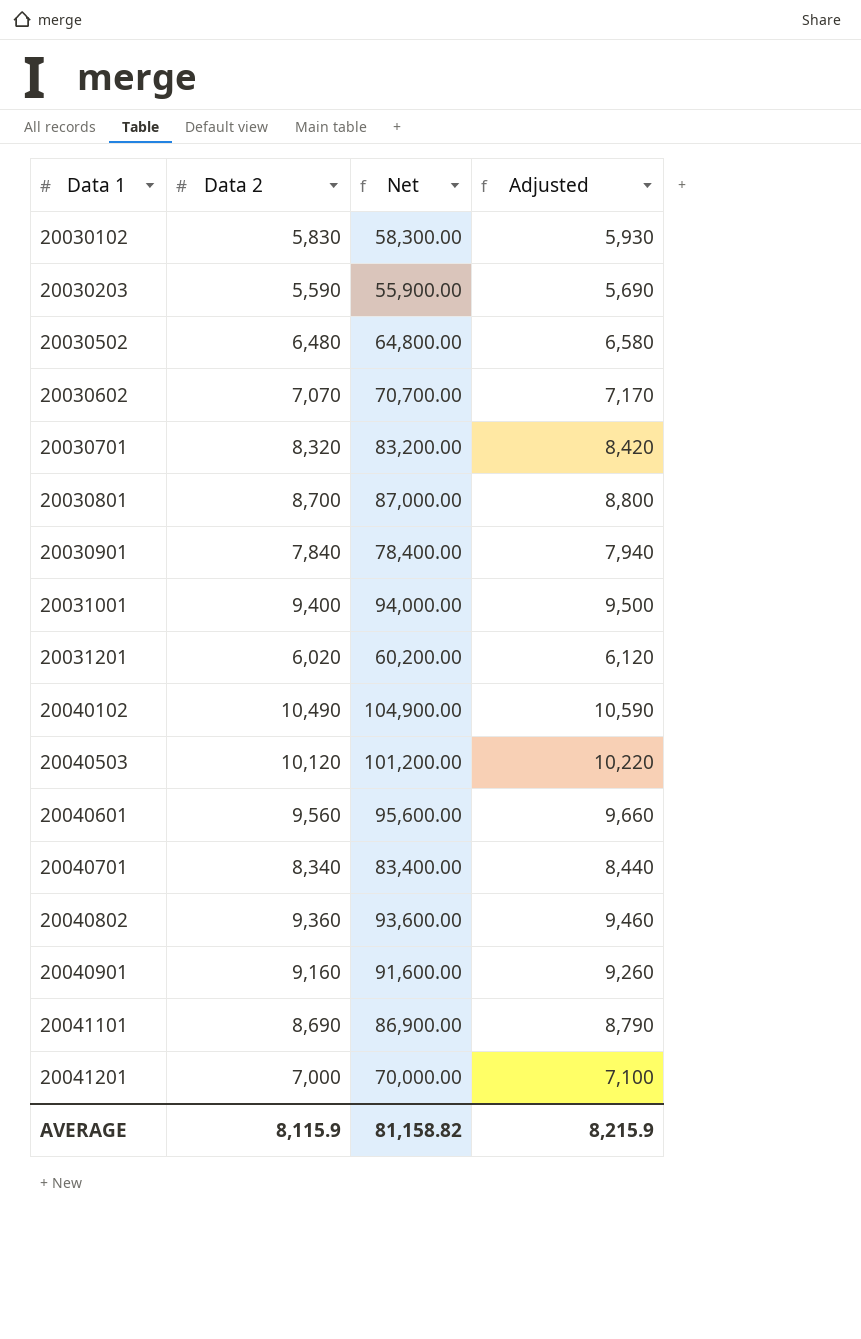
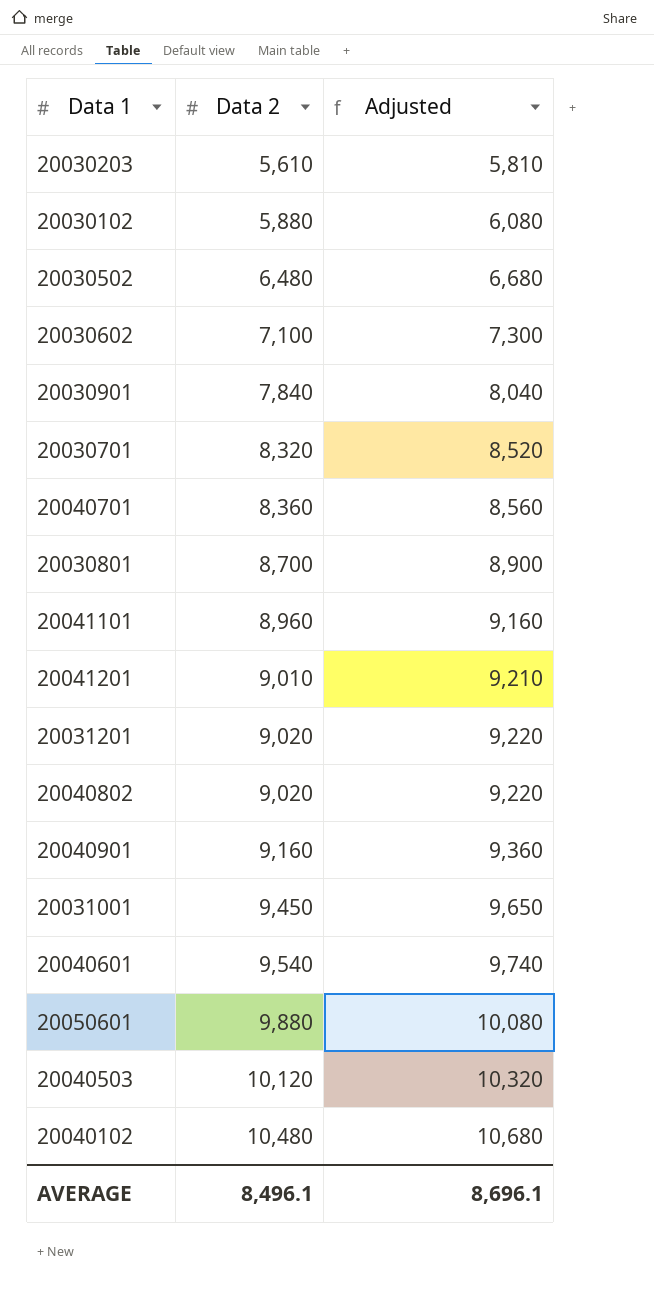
row order: Data 1 ascending -> Data 2 ascending
column Net | formula: [Data 2] * 10 -> none
column Adjusted | formula: [Data 2] + 100 -> [Data 2] + 200
20030203 | Data 2: 5,590 -> 5,610
20030102 | Data 2: 5,830 -> 5,880
20030602 | Data 2: 7,070 -> 7,100
20040701 | Data 2: 8,340 -> 8,360
20041101 | Data 2: 8,690 -> 8,960
20041201 | Data 2: 7,000 -> 9,010
20031201 | Data 2: 6,020 -> 9,020
20040802 | Data 2: 9,360 -> 9,020
20031001 | Data 2: 9,400 -> 9,450
20040601 | Data 2: 9,560 -> 9,540
row 20050601: none -> 9,880 | 10,080
20040102 | Data 2: 10,490 -> 10,480
AVERAGE | Data 2: 8,115.9 -> 8,496.1
AVERAGE | Adjusted: 8,215.9 -> 8,696.1

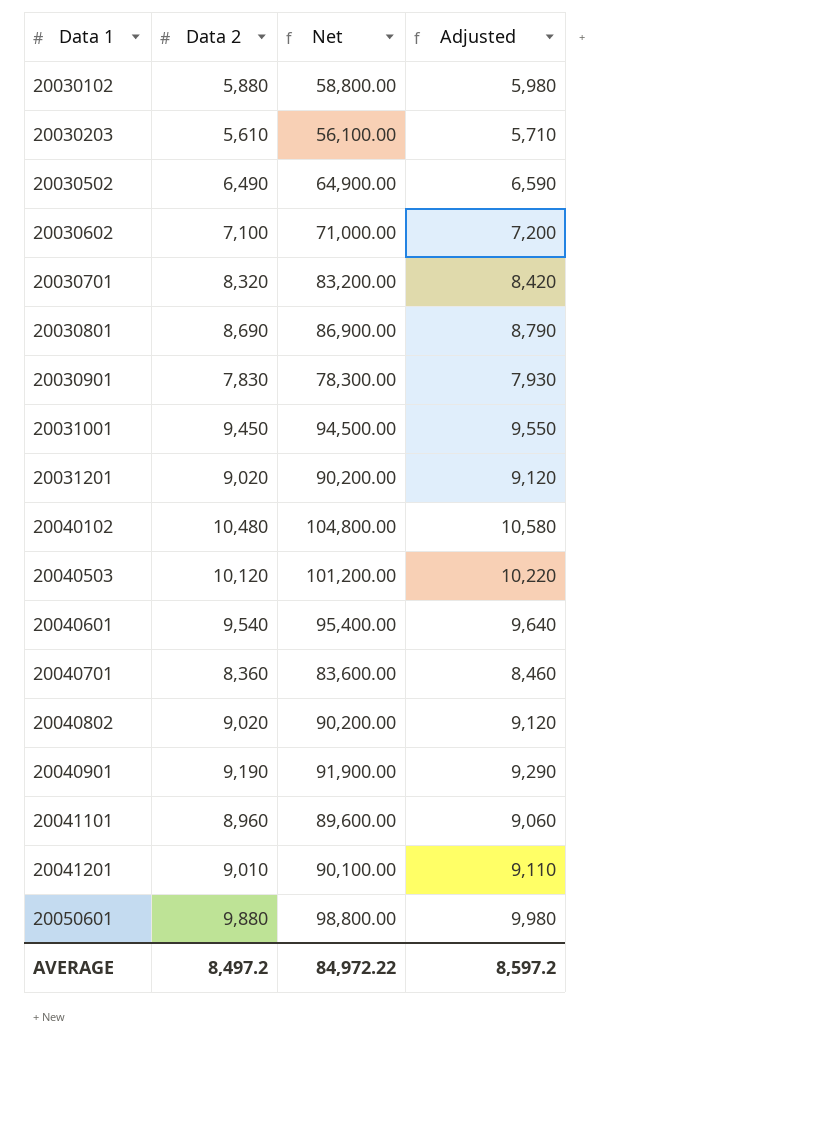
row order: Data 2 ascending -> Data 1 ascending
column Net | formula: none -> [Data 2] * 10
column Adjusted | formula: [Data 2] + 200 -> [Data 2] + 100
20030502 | Data 2: 6,480 -> 6,490
20030801 | Data 2: 8,700 -> 8,690
20030901 | Data 2: 7,840 -> 7,830
20040901 | Data 2: 9,160 -> 9,190
AVERAGE | Data 2: 8,496.1 -> 8,497.2
AVERAGE | Adjusted: 8,696.1 -> 8,597.2

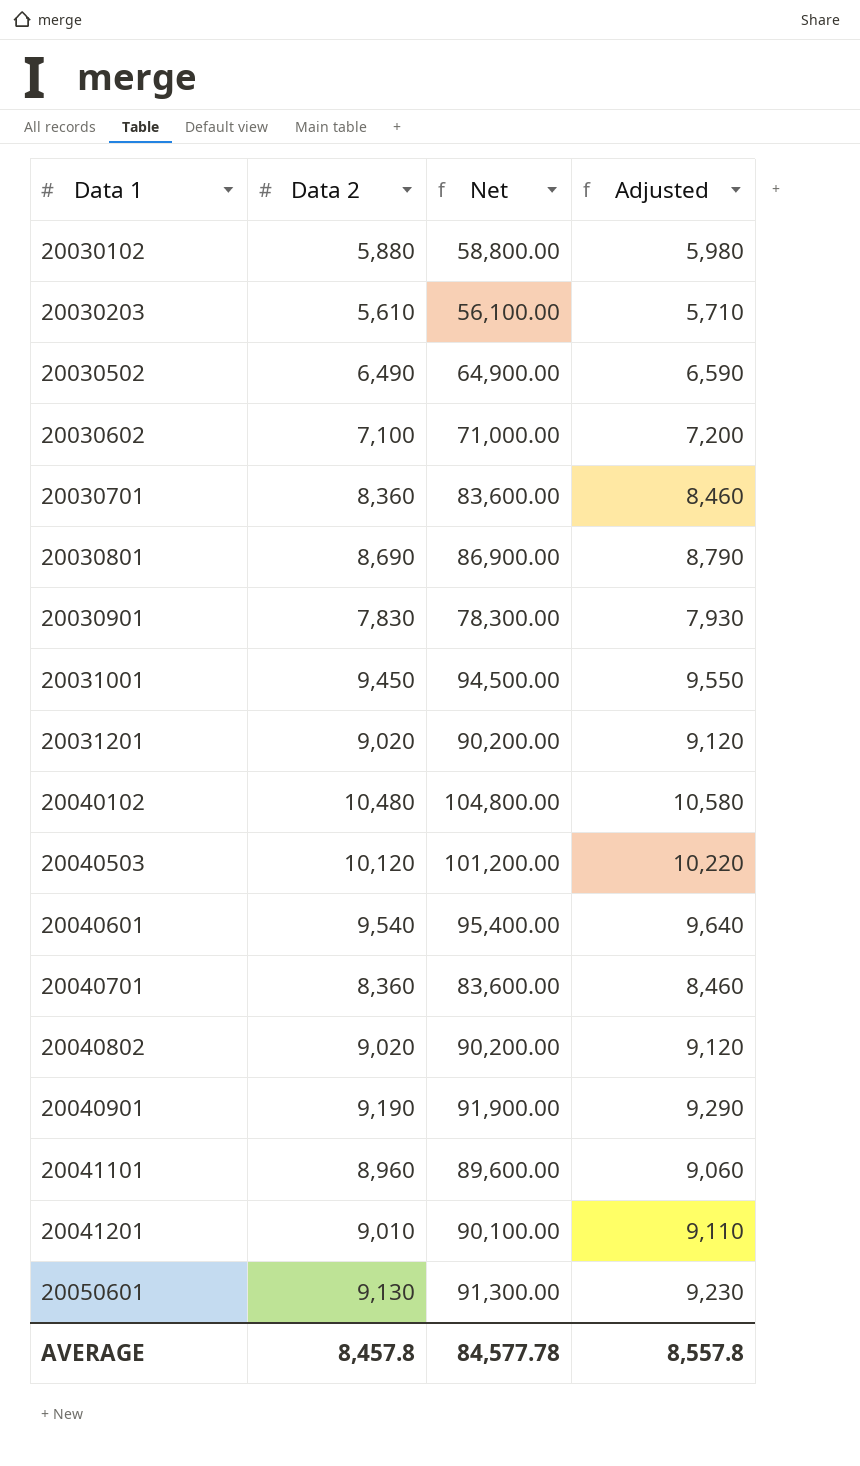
20030701 | Data 2: 8,320 -> 8,360
20030701 | Net: 83,200.00 -> 83,600.00
20030701 | Adjusted: 8,420 -> 8,460
20050601 | Data 2: 9,880 -> 9,130
20050601 | Net: 98,800.00 -> 91,300.00
20050601 | Adjusted: 9,980 -> 9,230
AVERAGE | Data 2: 8,497.2 -> 8,457.8
AVERAGE | Net: 84,972.22 -> 84,577.78
AVERAGE | Adjusted: 8,597.2 -> 8,557.8

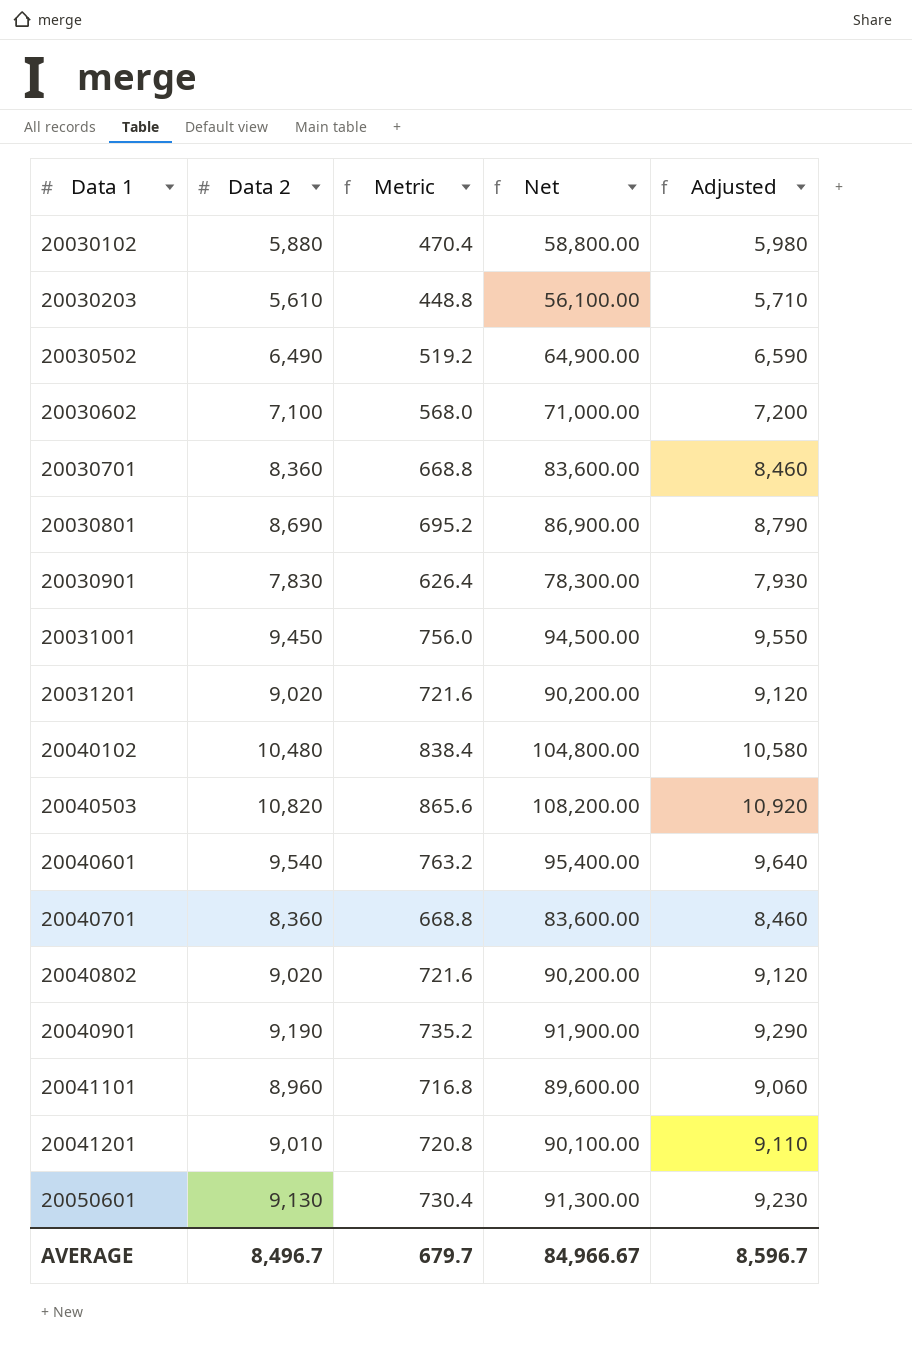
column Metric | formula: none -> [Data 2] * 0.08
20040503 | Data 2: 10,120 -> 10,820
20040503 | Net: 101,200.00 -> 108,200.00
20040503 | Adjusted: 10,220 -> 10,920
AVERAGE | Data 2: 8,457.8 -> 8,496.7
AVERAGE | Net: 84,577.78 -> 84,966.67
AVERAGE | Adjusted: 8,557.8 -> 8,596.7

